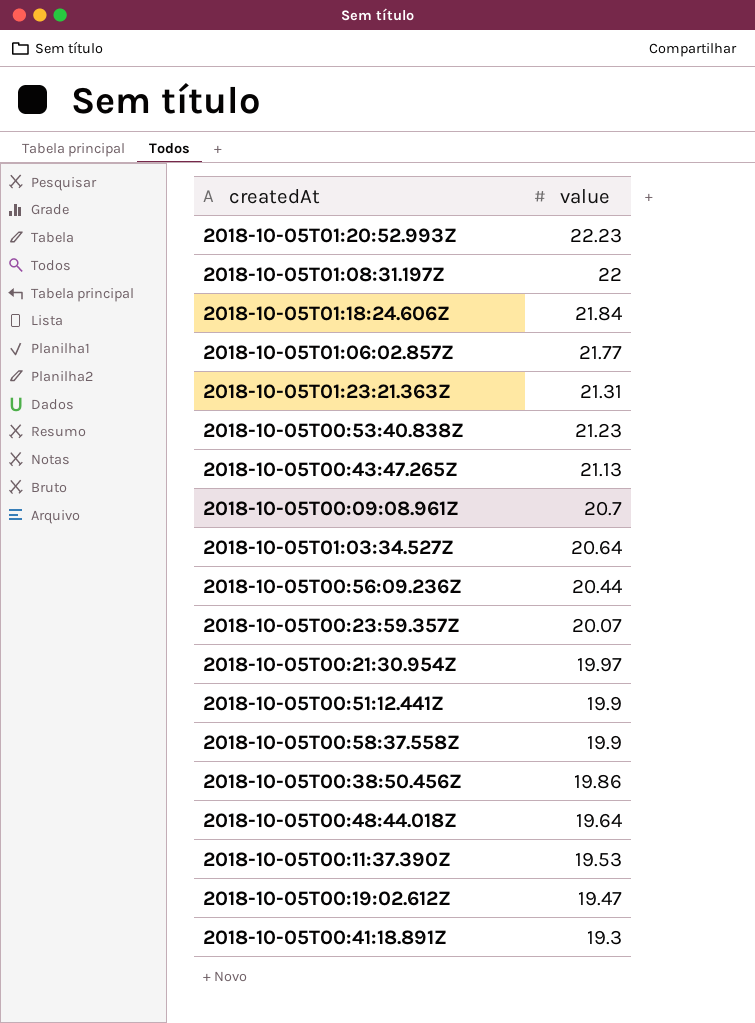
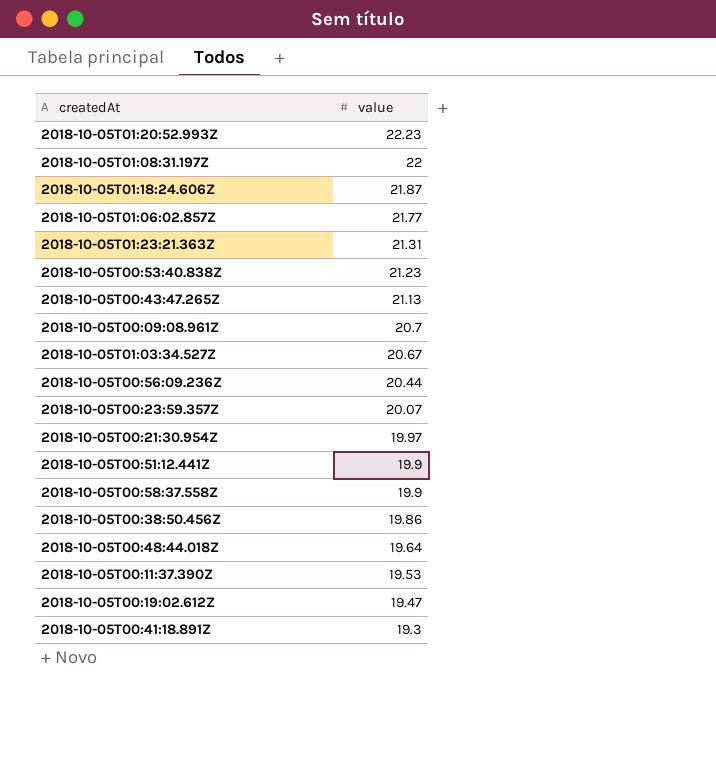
2018-10-05T01:18:24.606Z | value: 21.84 -> 21.87
2018-10-05T01:03:34.527Z | value: 20.64 -> 20.67

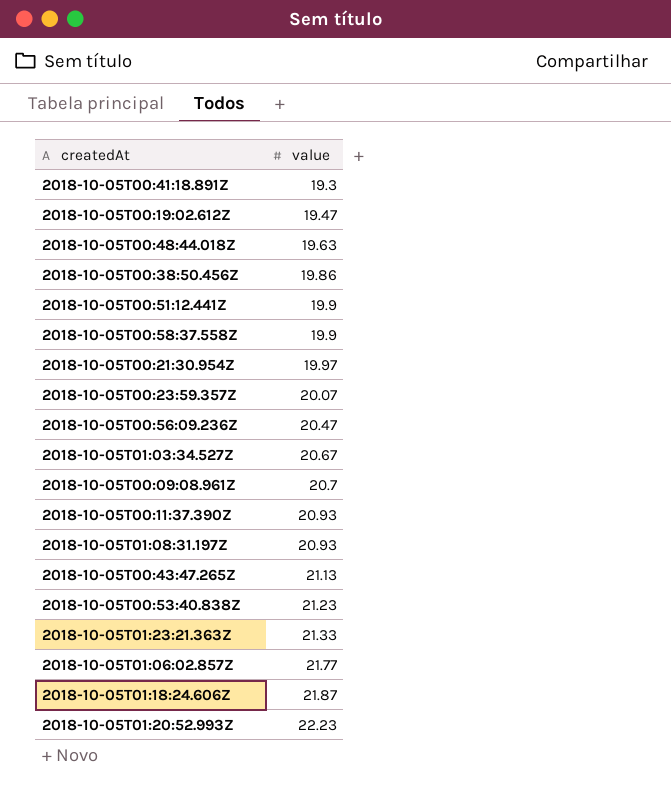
row order: value descending -> value ascending
2018-10-05T00:48:44.018Z | value: 19.64 -> 19.63
2018-10-05T00:56:09.236Z | value: 20.44 -> 20.47
2018-10-05T00:11:37.390Z | value: 19.53 -> 20.93
2018-10-05T01:08:31.197Z | value: 22 -> 20.93
2018-10-05T01:23:21.363Z | value: 21.31 -> 21.33

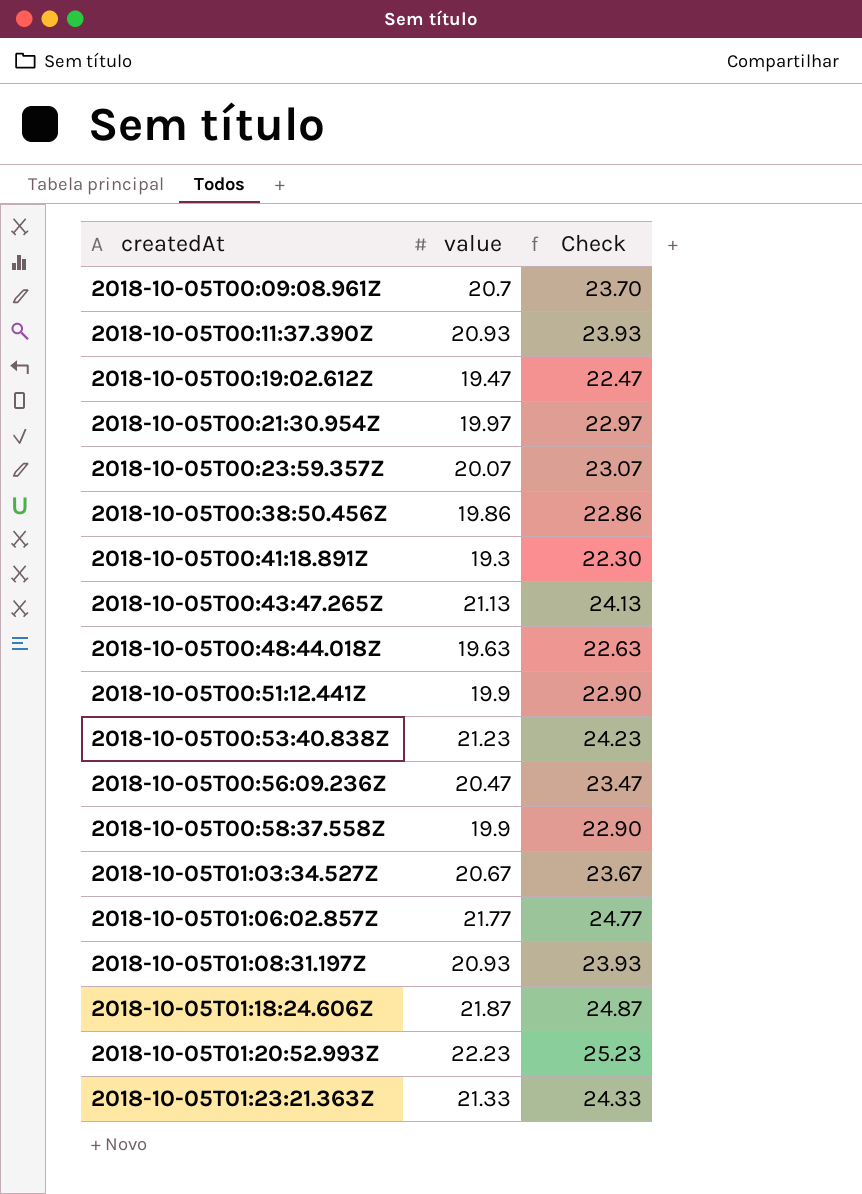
row order: value ascending -> createdAt ascending
column Check | formula: none -> [value] + 3

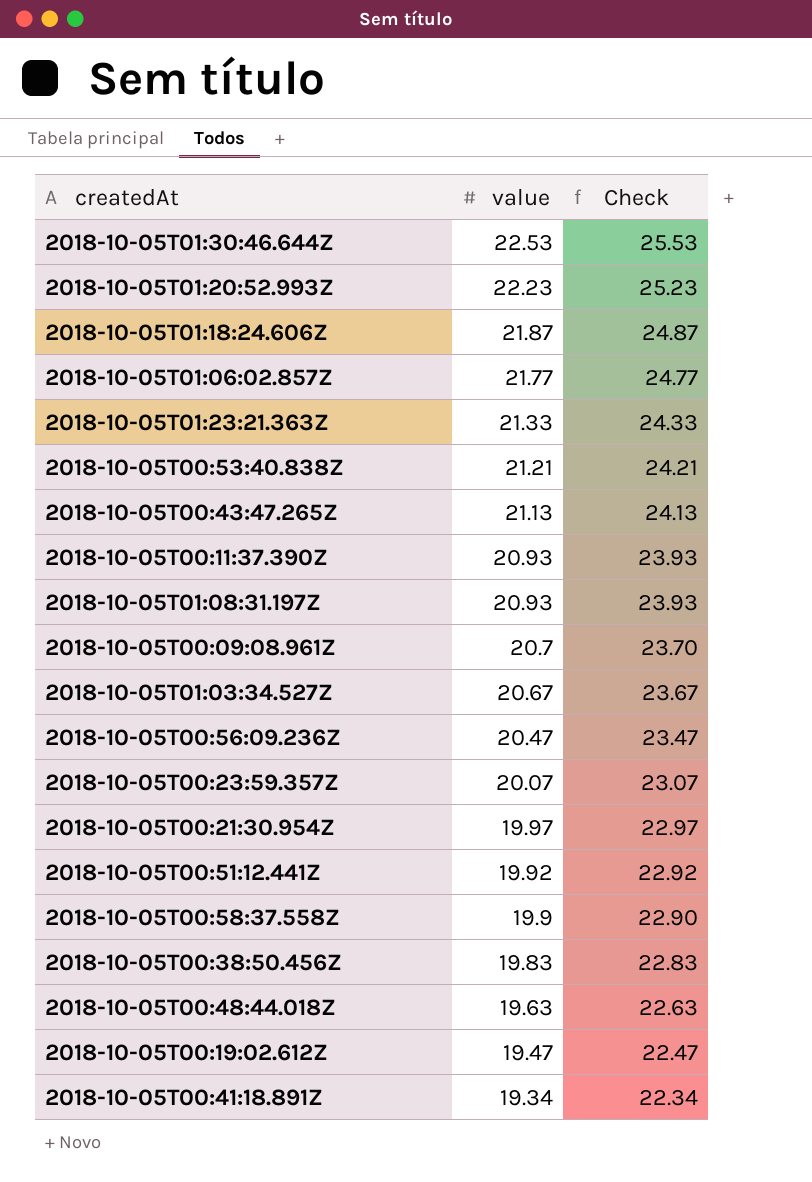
row order: createdAt ascending -> value descending
row 2018-10-05T01:30:46.644Z: none -> 22.53 | 25.53
2018-10-05T00:53:40.838Z | value: 21.23 -> 21.21
2018-10-05T00:53:40.838Z | Check: 24.23 -> 24.21
2018-10-05T00:51:12.441Z | value: 19.9 -> 19.92
2018-10-05T00:51:12.441Z | Check: 22.90 -> 22.92
2018-10-05T00:38:50.456Z | value: 19.86 -> 19.83
2018-10-05T00:38:50.456Z | Check: 22.86 -> 22.83
2018-10-05T00:41:18.891Z | value: 19.3 -> 19.34
2018-10-05T00:41:18.891Z | Check: 22.30 -> 22.34

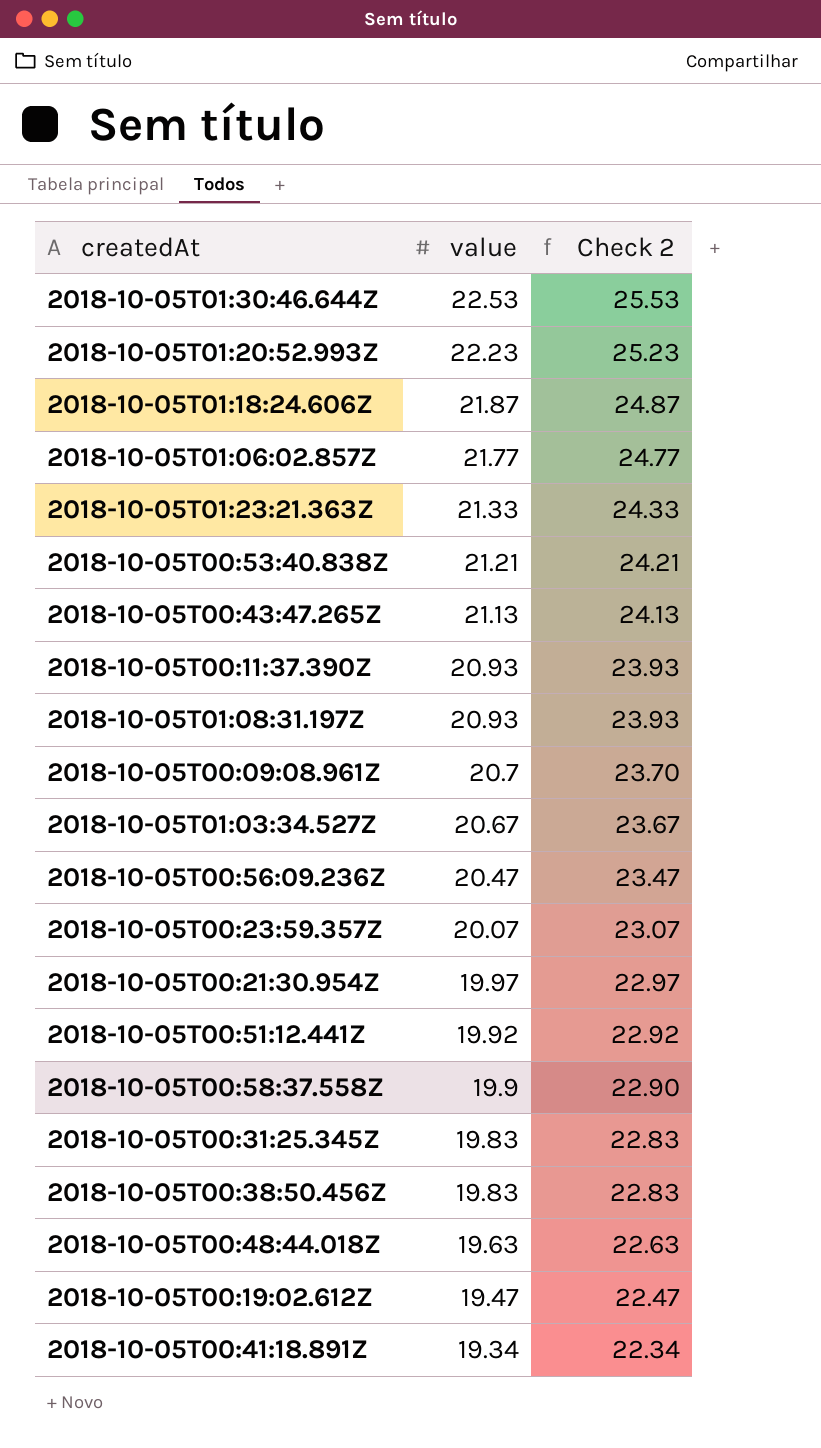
column name: Check -> Check 2
row 2018-10-05T00:31:25.345Z: none -> 19.83 | 22.83

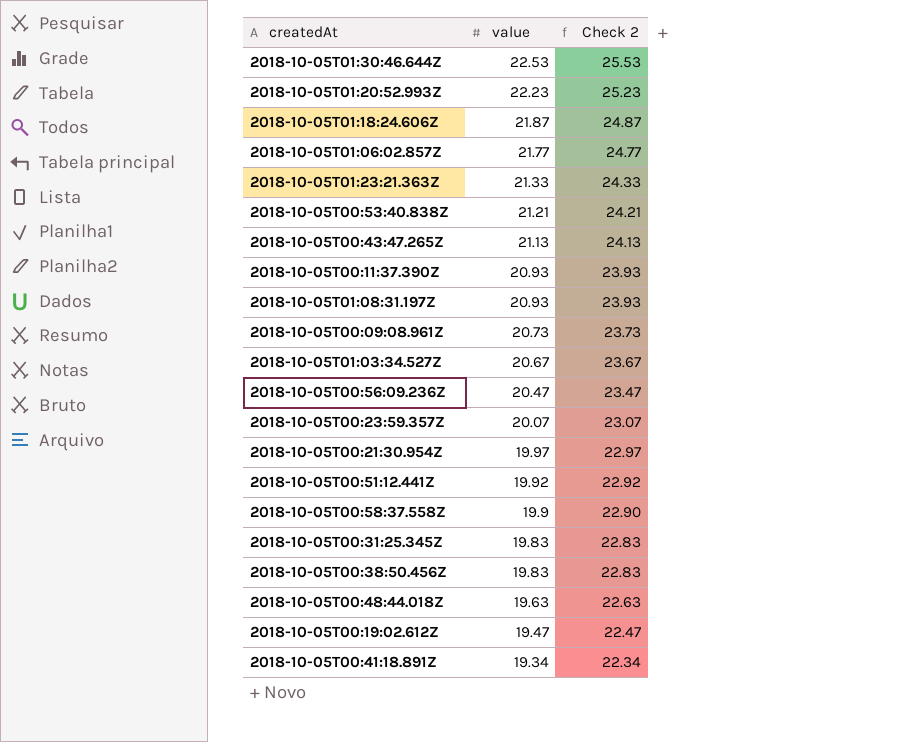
2018-10-05T00:09:08.961Z | value: 20.7 -> 20.73
2018-10-05T00:09:08.961Z | Check 2: 23.70 -> 23.73

